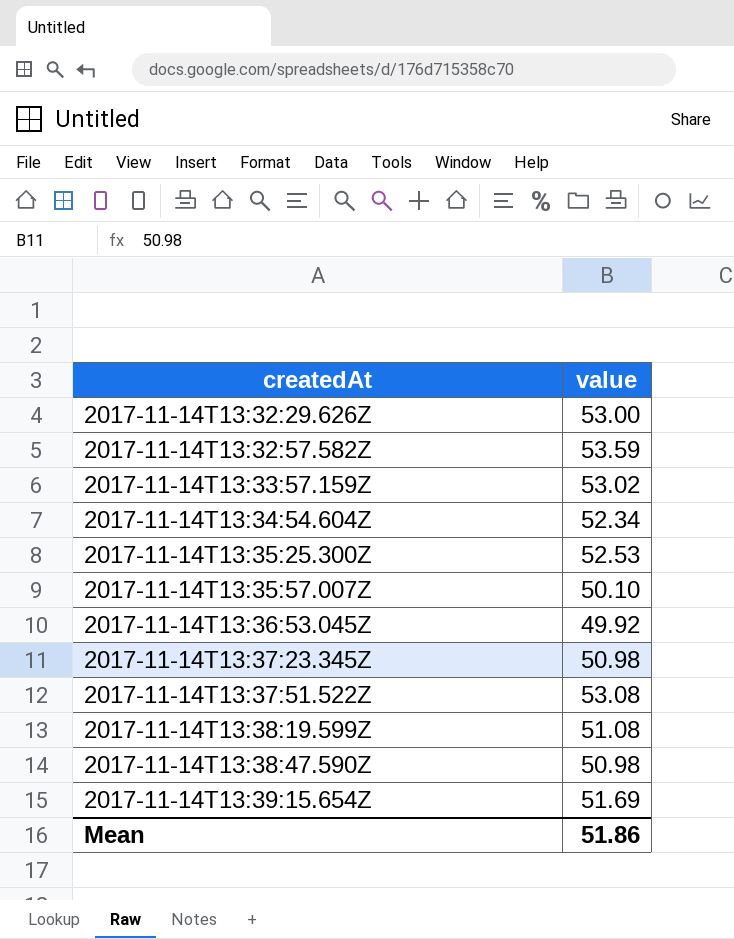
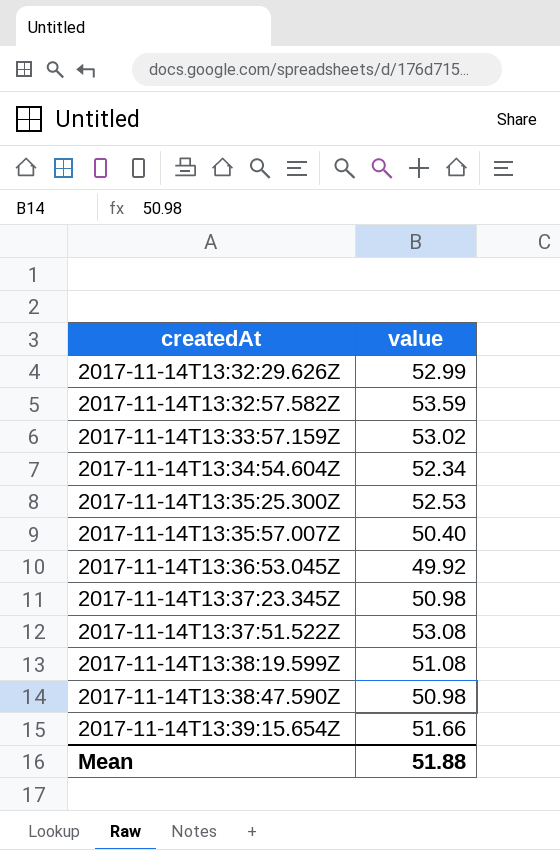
2017-11-14T13:32:29.626Z | value: 53.00 -> 52.99
2017-11-14T13:35:57.007Z | value: 50.10 -> 50.40
2017-11-14T13:39:15.654Z | value: 51.69 -> 51.66
Mean | value: 51.86 -> 51.88

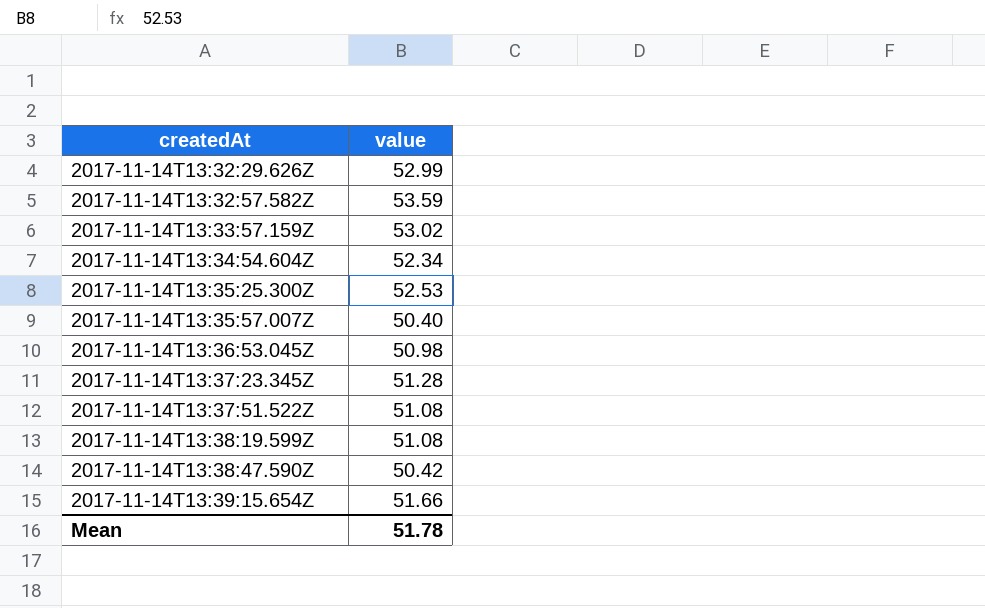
2017-11-14T13:36:53.045Z | value: 49.92 -> 50.98
2017-11-14T13:37:23.345Z | value: 50.98 -> 51.28
2017-11-14T13:37:51.522Z | value: 53.08 -> 51.08
2017-11-14T13:38:47.590Z | value: 50.98 -> 50.42
Mean | value: 51.88 -> 51.78

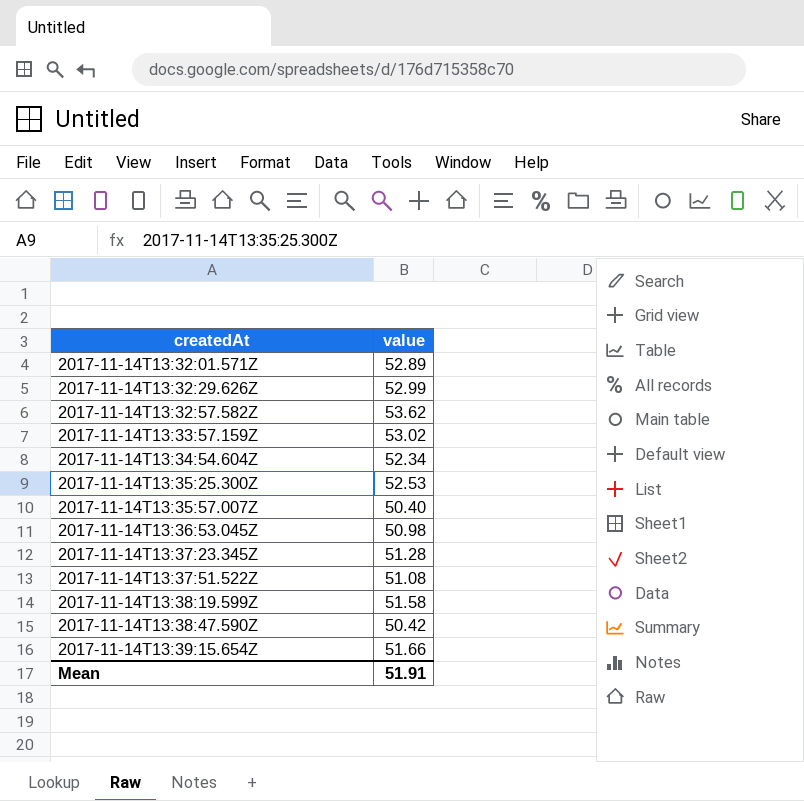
row 2017-11-14T13:32:01.571Z: none -> 52.89
2017-11-14T13:32:57.582Z | value: 53.59 -> 53.62
2017-11-14T13:38:19.599Z | value: 51.08 -> 51.58
Mean | value: 51.78 -> 51.91

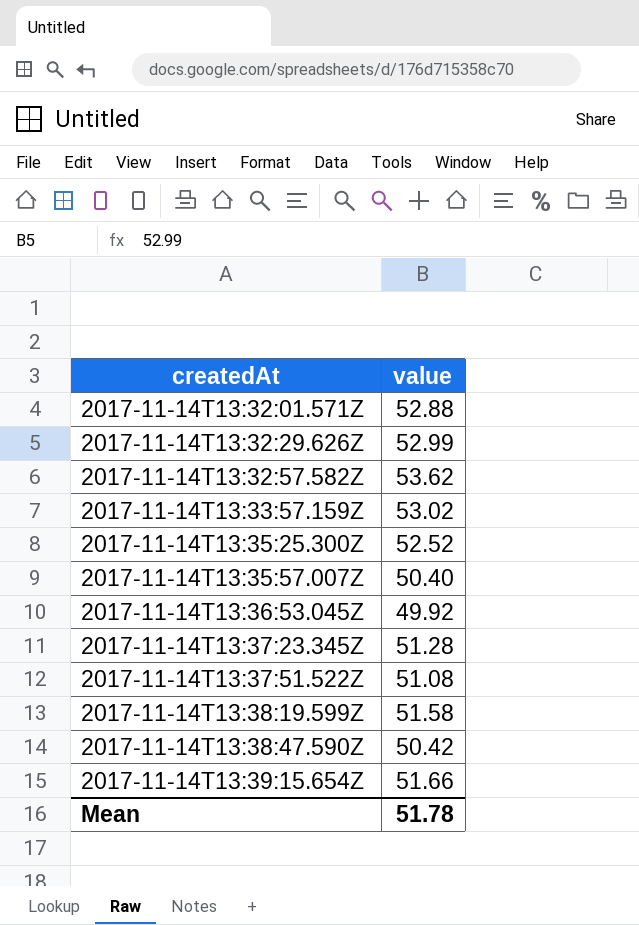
row 2017-11-14T13:34:54.604Z: 52.34 -> none
2017-11-14T13:32:01.571Z | value: 52.89 -> 52.88
2017-11-14T13:35:25.300Z | value: 52.53 -> 52.52
2017-11-14T13:36:53.045Z | value: 50.98 -> 49.92
Mean | value: 51.91 -> 51.78

